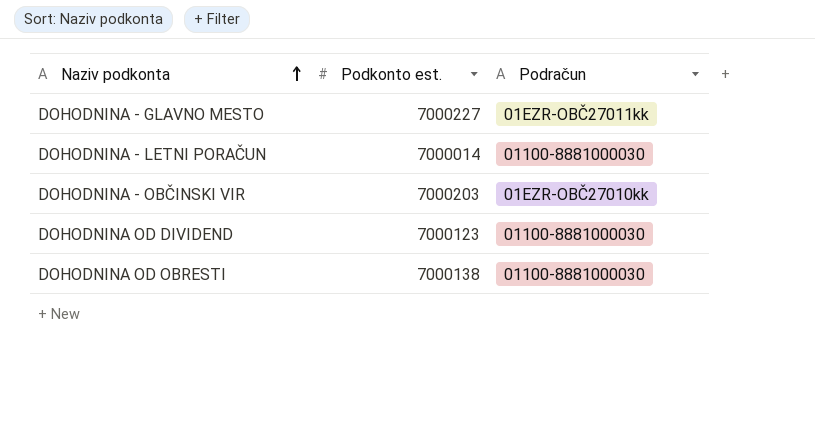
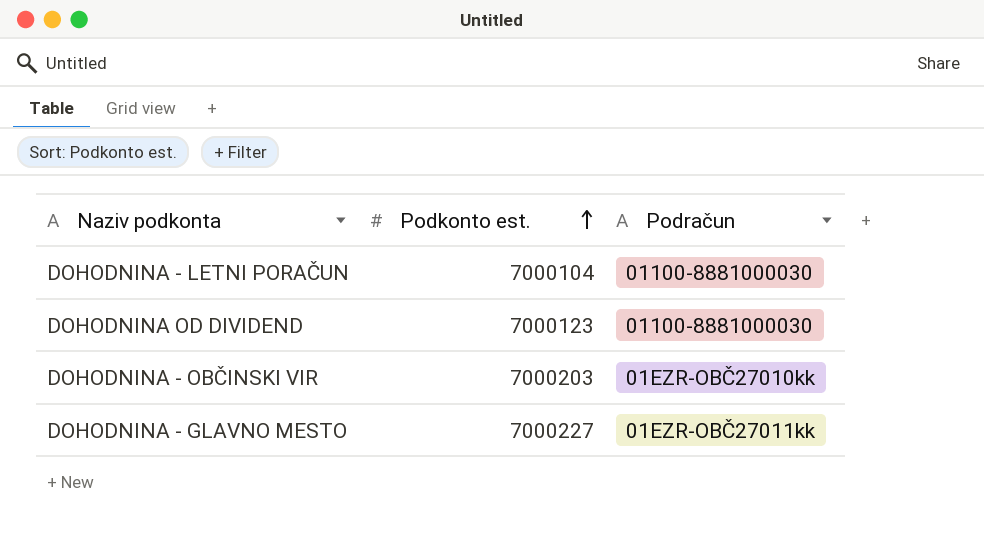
row order: Naziv podkonta ascending -> Podkonto est. ascending
row DOHODNINA OD OBRESTI: 7000138 | 01100-8881000030 -> none
DOHODNINA - LETNI PORAČUN | Podkonto est.: 7000014 -> 7000104

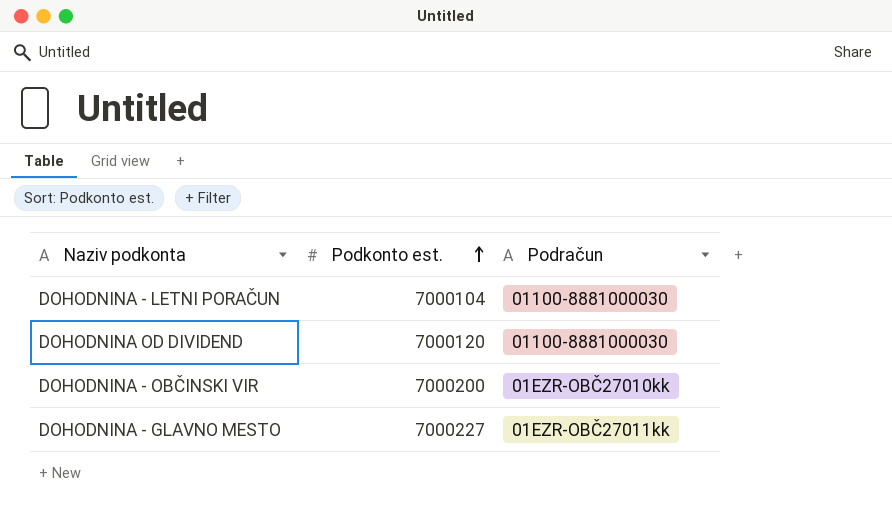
DOHODNINA OD DIVIDEND | Podkonto est.: 7000123 -> 7000120
DOHODNINA - OBČINSKI VIR | Podkonto est.: 7000203 -> 7000200

